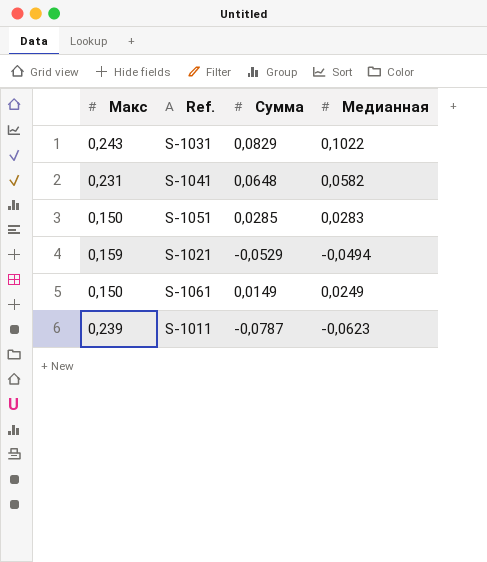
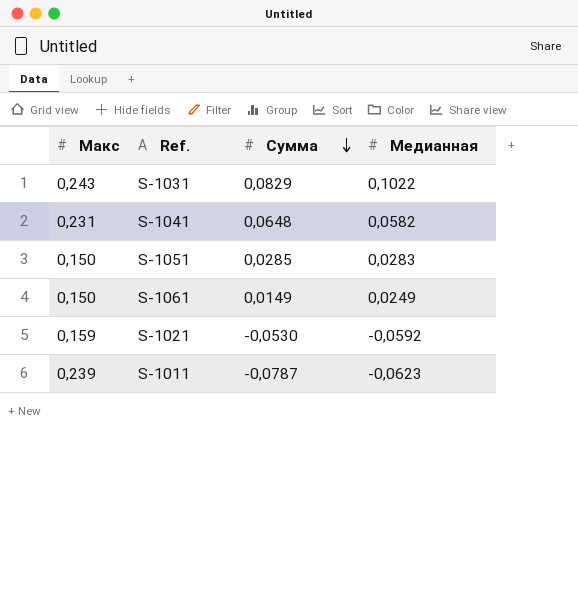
row order: none -> Сумма descending
S-1021 | Сумма: -0,0529 -> -0,0530
S-1021 | Медианная: -0,0494 -> -0,0592

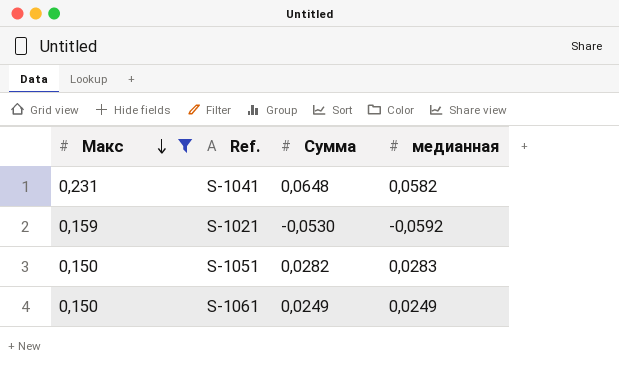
filter: none -> Макс <= 0,231
row order: Сумма descending -> Макс descending
column name: Медианная -> медианная
S-1051 | Сумма: 0,0285 -> 0,0282
S-1061 | Сумма: 0,0149 -> 0,0249

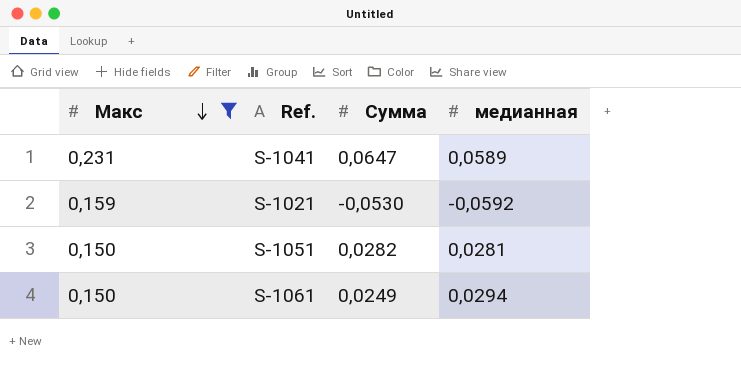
S-1041 | Сумма: 0,0648 -> 0,0647
S-1041 | медианная: 0,0582 -> 0,0589
S-1051 | медианная: 0,0283 -> 0,0281
S-1061 | медианная: 0,0249 -> 0,0294

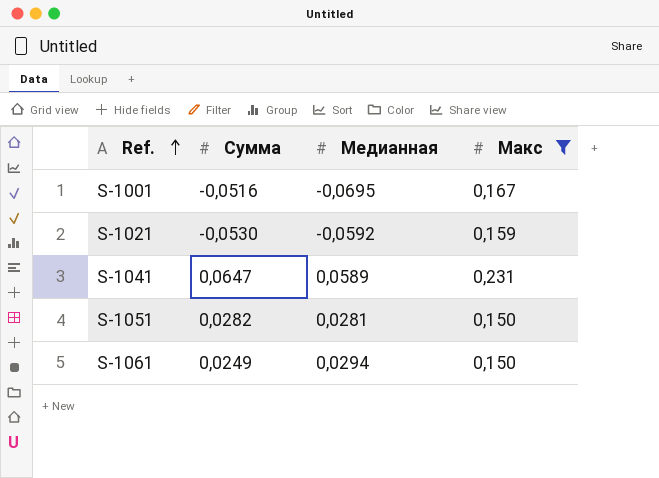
row order: Макс descending -> Ref. ascending
column name: медианная -> Медианная
column Макс | position: 1 -> 4
row S-1001: none -> -0,0516 | -0,0695 | 0,167

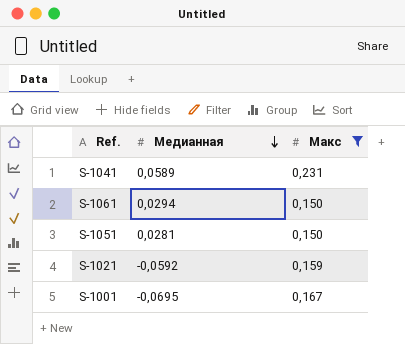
row order: Ref. ascending -> Медианная descending
column Сумма | position: 2 -> none

